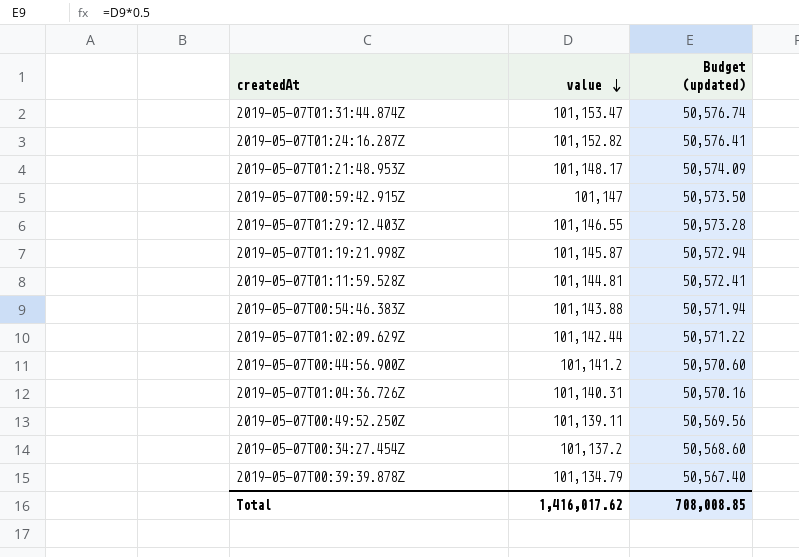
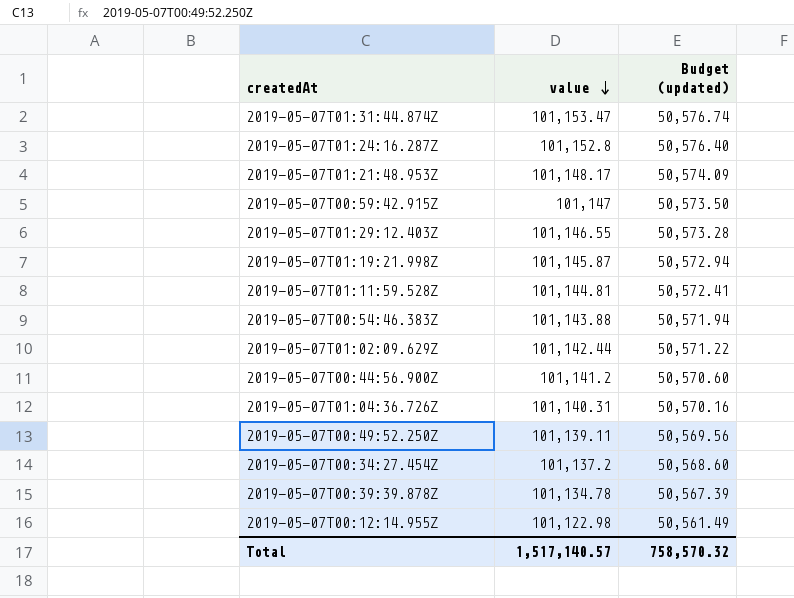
2019-05-07T01:24:16.287Z | value: 101,152.82 -> 101,152.8
2019-05-07T01:24:16.287Z | Budget (updated): 50,576.41 -> 50,576.40
2019-05-07T00:39:39.878Z | value: 101,134.79 -> 101,134.78
2019-05-07T00:39:39.878Z | Budget (updated): 50,567.40 -> 50,567.39
row 2019-05-07T00:12:14.955Z: none -> 101,122.98 | 50,561.49
Total | value: 1,416,017.62 -> 1,517,140.57
Total | Budget (updated): 708,008.85 -> 758,570.32

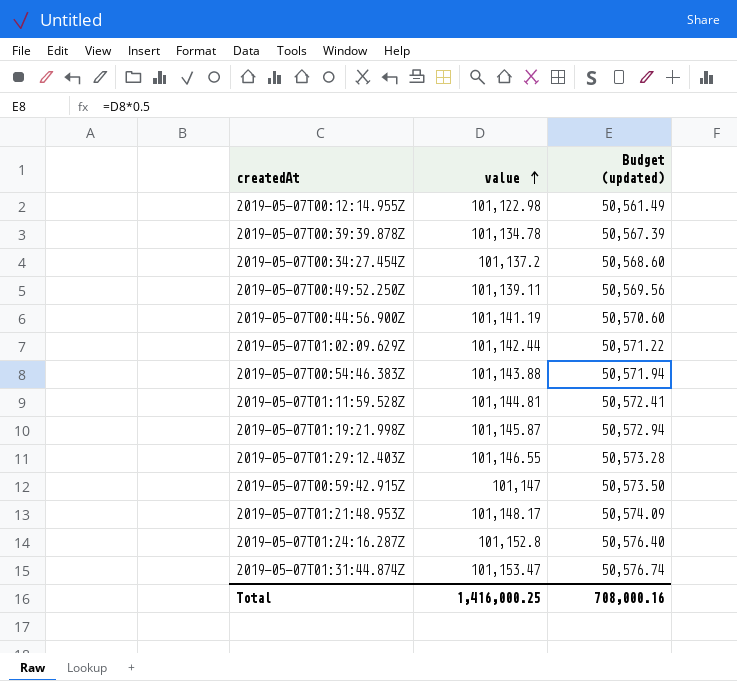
row order: value descending -> value ascending
row 2019-05-07T01:04:36.726Z: 101,140.31 | 50,570.16 -> none
2019-05-07T00:44:56.900Z | value: 101,141.2 -> 101,141.19
Total | value: 1,517,140.57 -> 1,416,000.25
Total | Budget (updated): 758,570.32 -> 708,000.16

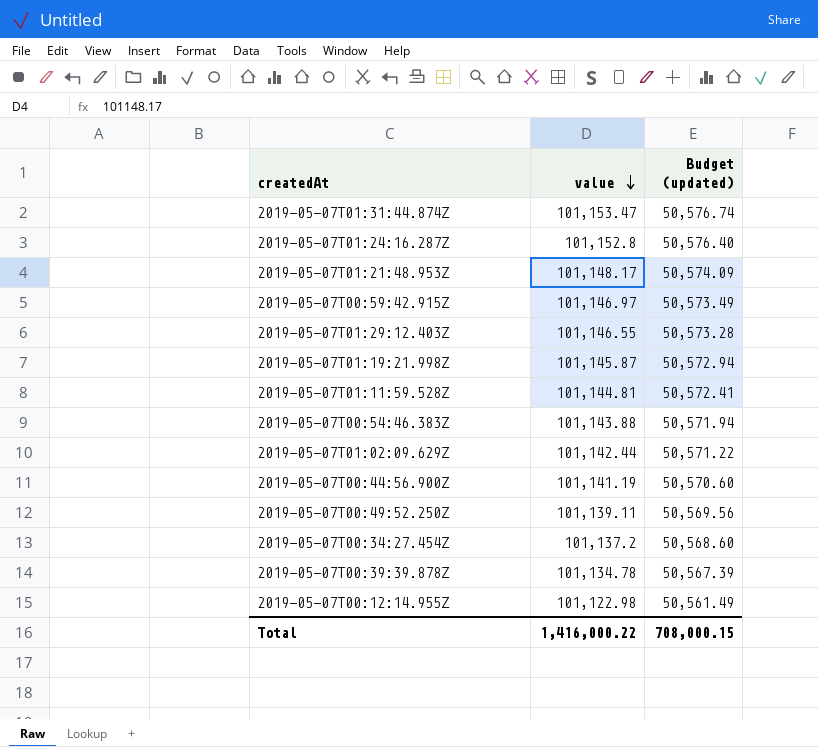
row order: value ascending -> value descending
2019-05-07T00:59:42.915Z | value: 101,147 -> 101,146.97
2019-05-07T00:59:42.915Z | Budget (updated): 50,573.50 -> 50,573.49
Total | value: 1,416,000.25 -> 1,416,000.22
Total | Budget (updated): 708,000.16 -> 708,000.15

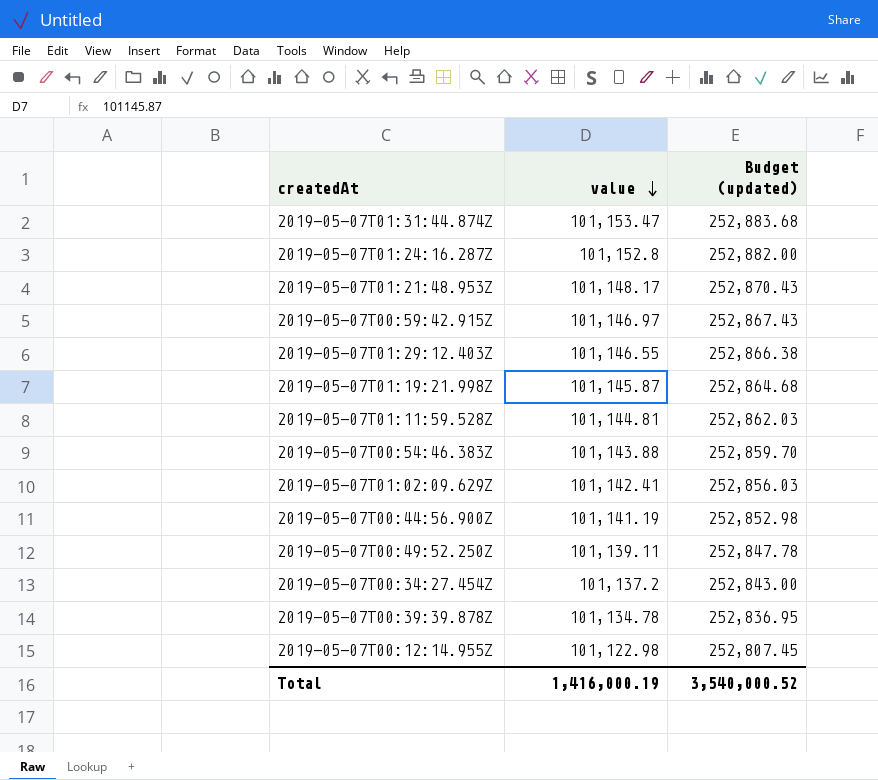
column Budget (updated) | formula: [value] * 0.5 -> [value] * 2.5
2019-05-07T01:02:09.629Z | value: 101,142.44 -> 101,142.41
Total | value: 1,416,000.22 -> 1,416,000.19
Total | Budget (updated): 708,000.15 -> 3,540,000.52

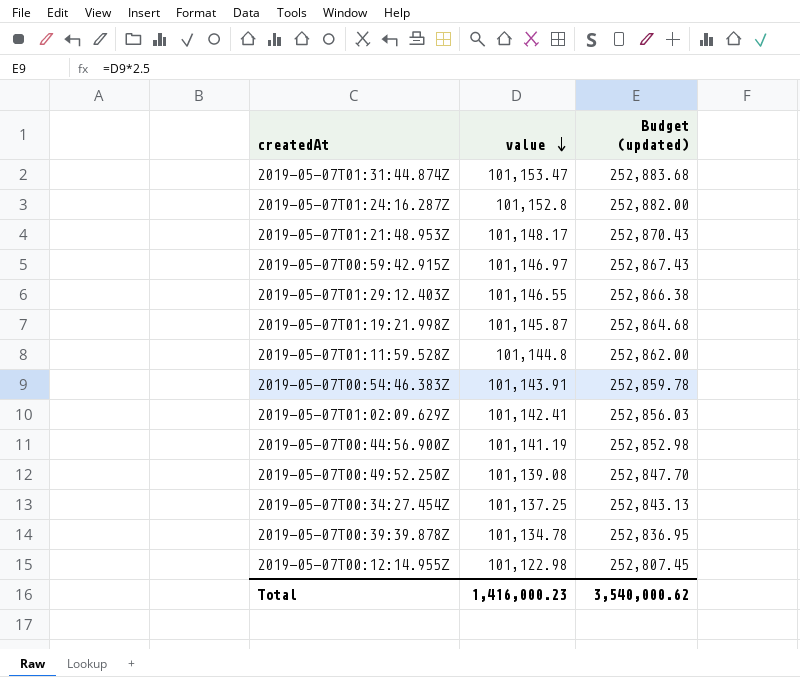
2019-05-07T01:11:59.528Z | value: 101,144.81 -> 101,144.8
2019-05-07T01:11:59.528Z | Budget (updated): 252,862.03 -> 252,862.00
2019-05-07T00:54:46.383Z | value: 101,143.88 -> 101,143.91
2019-05-07T00:54:46.383Z | Budget (updated): 252,859.70 -> 252,859.78
2019-05-07T00:49:52.250Z | value: 101,139.11 -> 101,139.08
2019-05-07T00:49:52.250Z | Budget (updated): 252,847.78 -> 252,847.70
2019-05-07T00:34:27.454Z | value: 101,137.2 -> 101,137.25
2019-05-07T00:34:27.454Z | Budget (updated): 252,843.00 -> 252,843.13
Total | value: 1,416,000.19 -> 1,416,000.23
Total | Budget (updated): 3,540,000.52 -> 3,540,000.62

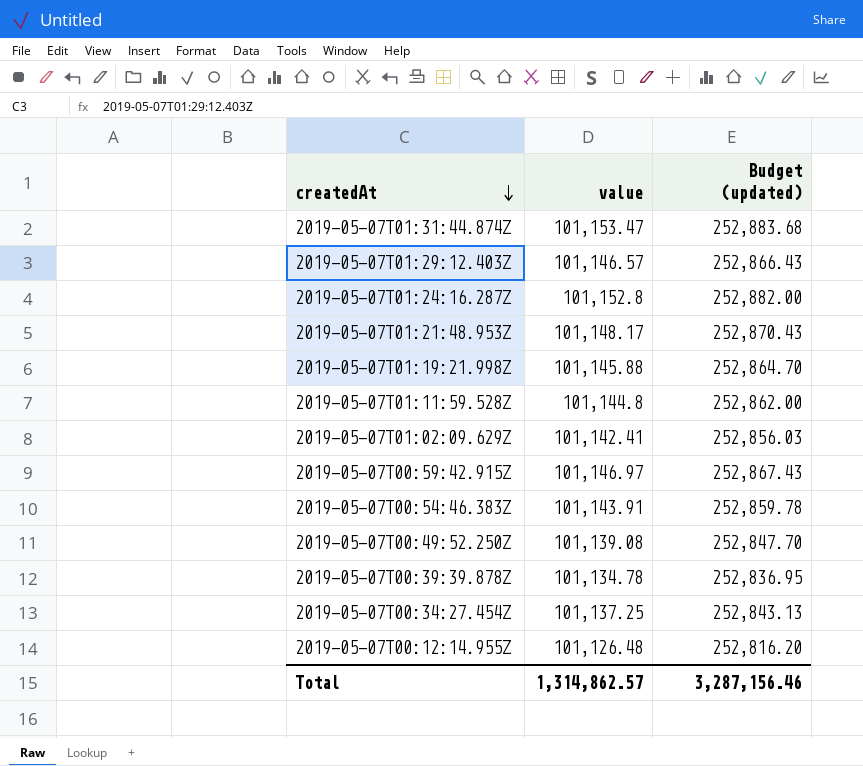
row order: value descending -> createdAt descending
row 2019-05-07T00:44:56.900Z: 101,141.19 | 252,852.98 -> none
2019-05-07T01:29:12.403Z | value: 101,146.55 -> 101,146.57
2019-05-07T01:29:12.403Z | Budget (updated): 252,866.38 -> 252,866.43
2019-05-07T01:19:21.998Z | value: 101,145.87 -> 101,145.88
2019-05-07T01:19:21.998Z | Budget (updated): 252,864.68 -> 252,864.70
2019-05-07T00:12:14.955Z | value: 101,122.98 -> 101,126.48
2019-05-07T00:12:14.955Z | Budget (updated): 252,807.45 -> 252,816.20
Total | value: 1,416,000.23 -> 1,314,862.57
Total | Budget (updated): 3,540,000.62 -> 3,287,156.46

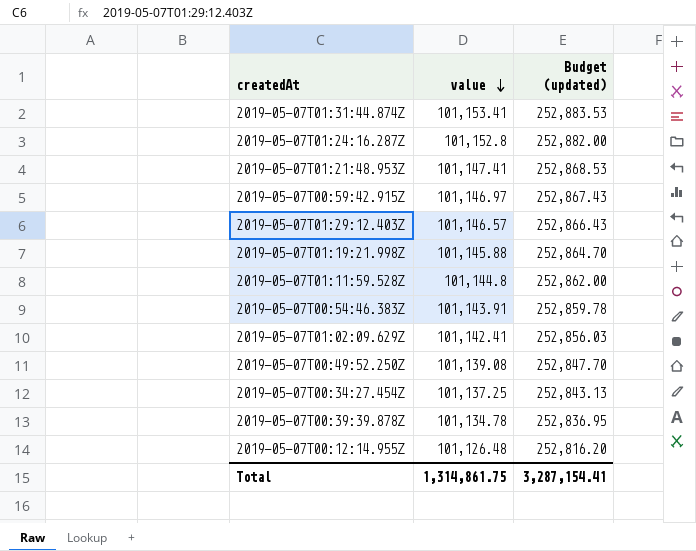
row order: createdAt descending -> value descending
2019-05-07T01:31:44.874Z | value: 101,153.47 -> 101,153.41
2019-05-07T01:31:44.874Z | Budget (updated): 252,883.68 -> 252,883.53
2019-05-07T01:21:48.953Z | value: 101,148.17 -> 101,147.41
2019-05-07T01:21:48.953Z | Budget (updated): 252,870.43 -> 252,868.53
Total | value: 1,314,862.57 -> 1,314,861.75
Total | Budget (updated): 3,287,156.46 -> 3,287,154.41

